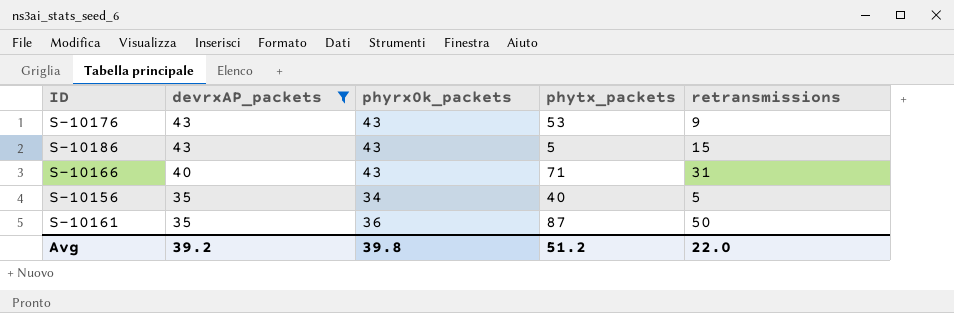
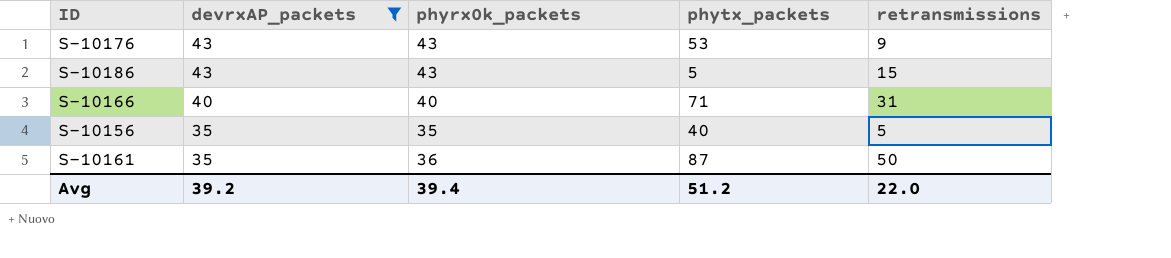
S-10166 | phyrx0k_packets: 43 -> 40
S-10156 | phyrx0k_packets: 34 -> 35
Avg | phyrx0k_packets: 39.8 -> 39.4

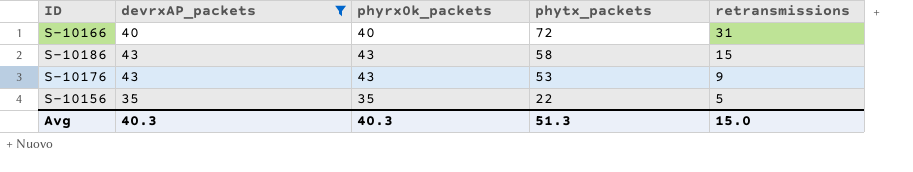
row order: devrxAP_packets descending -> phytx_packets descending
row S-10161: 35 | 36 | 87 | 50 -> none
S-10166 | phytx_packets: 71 -> 72
S-10186 | phytx_packets: 5 -> 58
S-10156 | phytx_packets: 40 -> 22
Avg | devrxAP_packets: 39.2 -> 40.3
Avg | phyrx0k_packets: 39.4 -> 40.3
Avg | phytx_packets: 51.2 -> 51.3
Avg | retransmissions: 22.0 -> 15.0

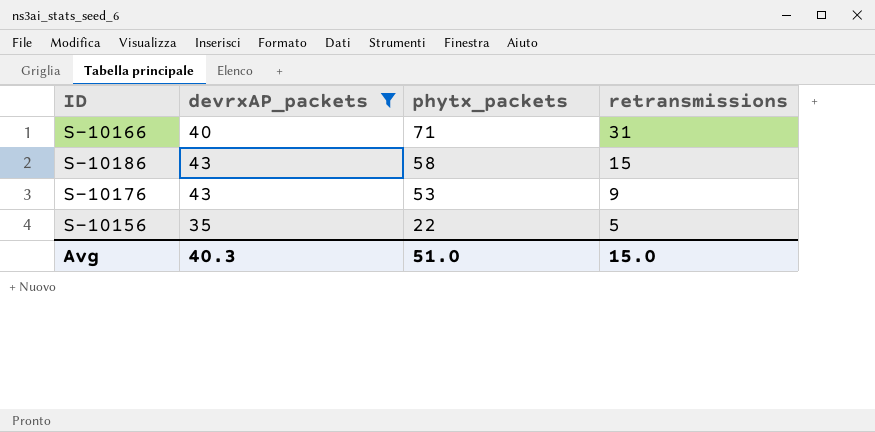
column phyrx0k_packets | position: 3 -> none
S-10166 | phytx_packets: 72 -> 71
Avg | phytx_packets: 51.3 -> 51.0

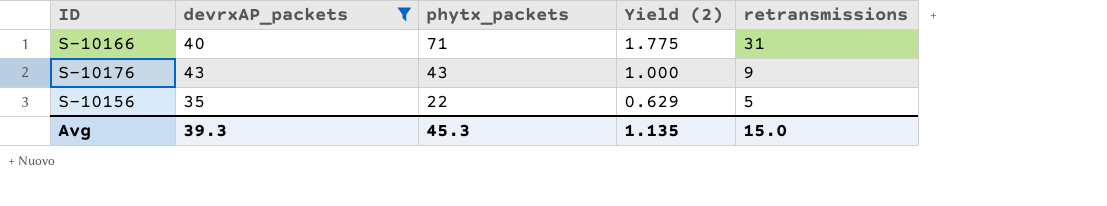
column Yield (2) | formula: none -> [phytx_packets] / [devrxAP_packets]
row S-10186: 43 | 58 | 15 -> none
S-10176 | phytx_packets: 53 -> 43
Avg | devrxAP_packets: 40.3 -> 39.3
Avg | phytx_packets: 51.0 -> 45.3

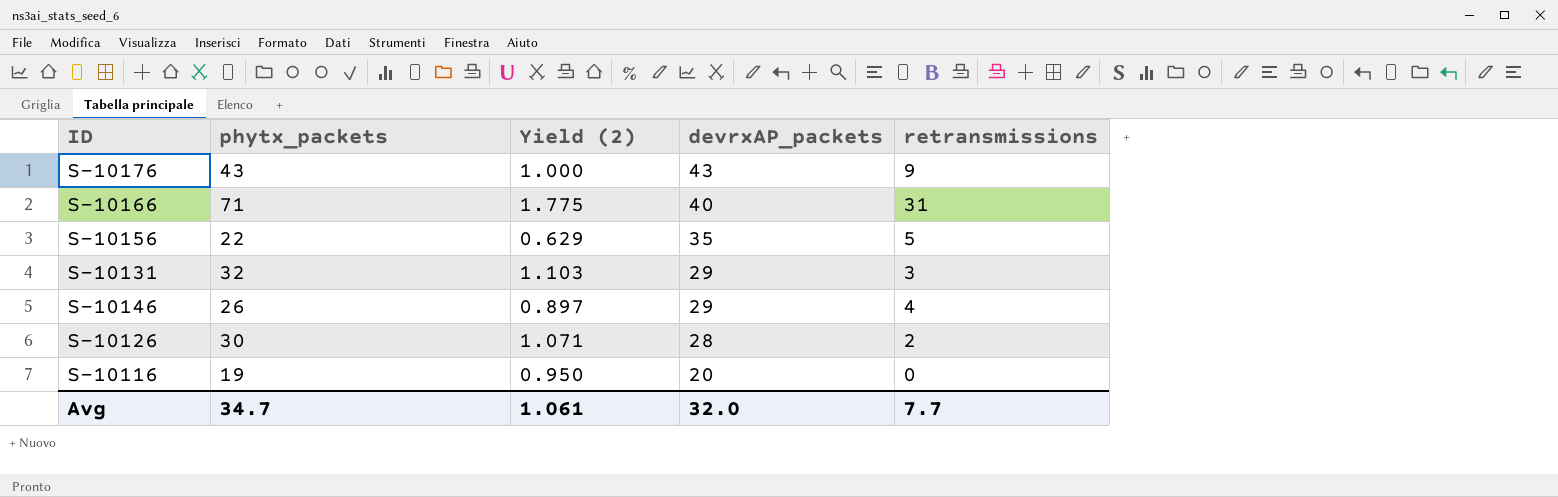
filter: devrxAP_packets >= 35 -> none
row order: phytx_packets descending -> devrxAP_packets descending
column devrxAP_packets | position: 2 -> 4
Avg | phytx_packets: 45.3 -> 34.7
Avg | Yield (2): 1.135 -> 1.061
Avg | devrxAP_packets: 39.3 -> 32.0
Avg | retransmissions: 15.0 -> 7.7

